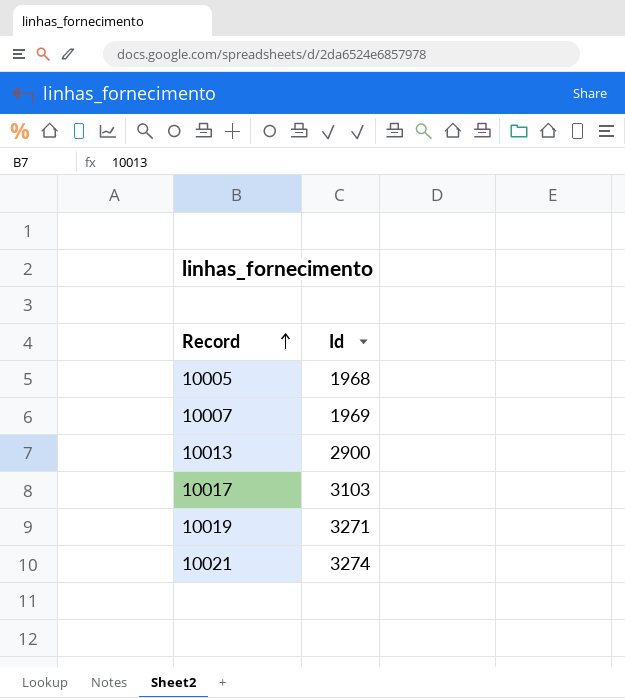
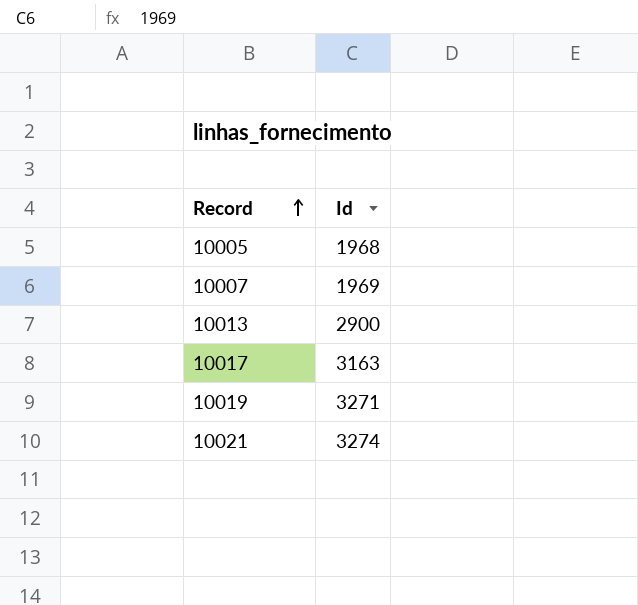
10017 | Id: 3103 -> 3163

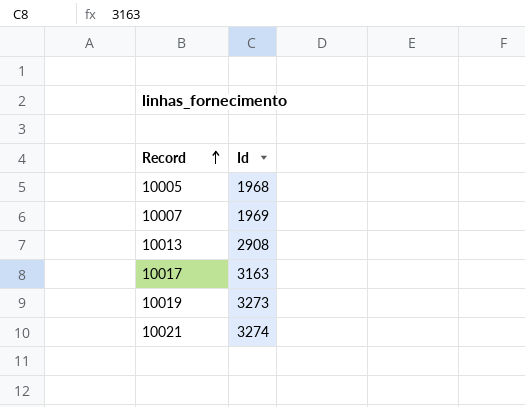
10013 | Id: 2900 -> 2908
10019 | Id: 3271 -> 3273

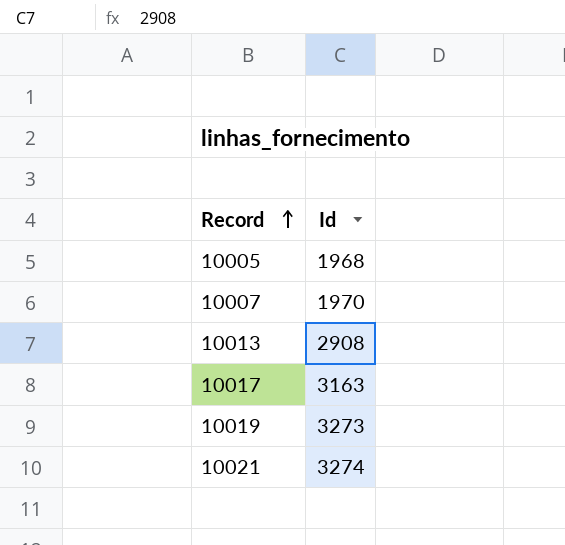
10007 | Id: 1969 -> 1970

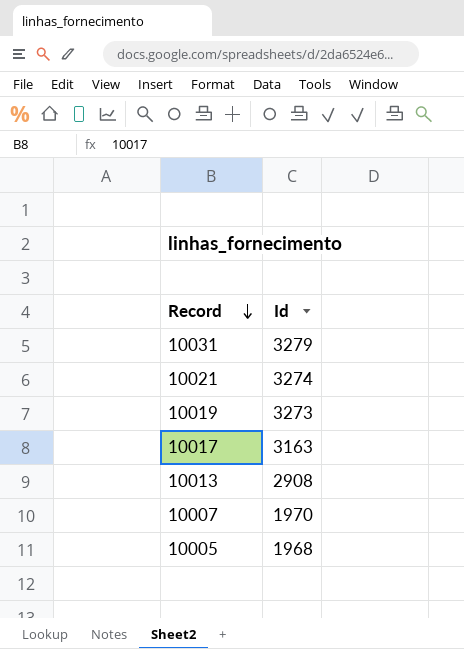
row order: Record ascending -> Record descending
row 10031: none -> 3279

